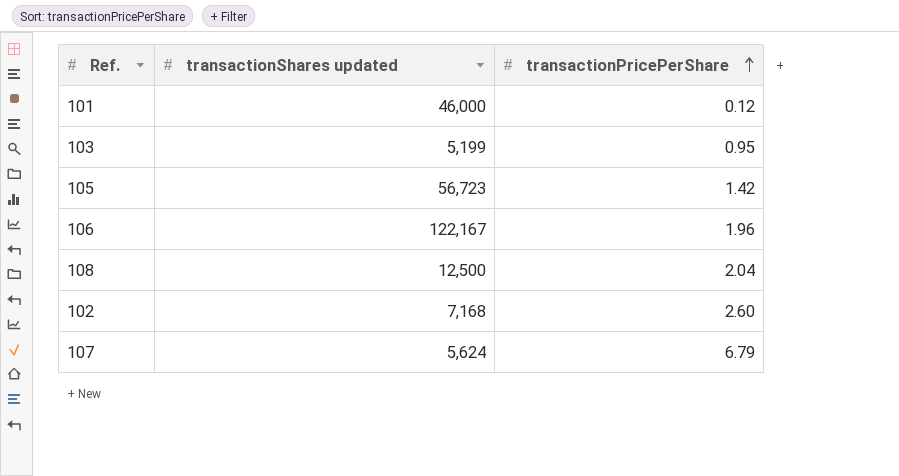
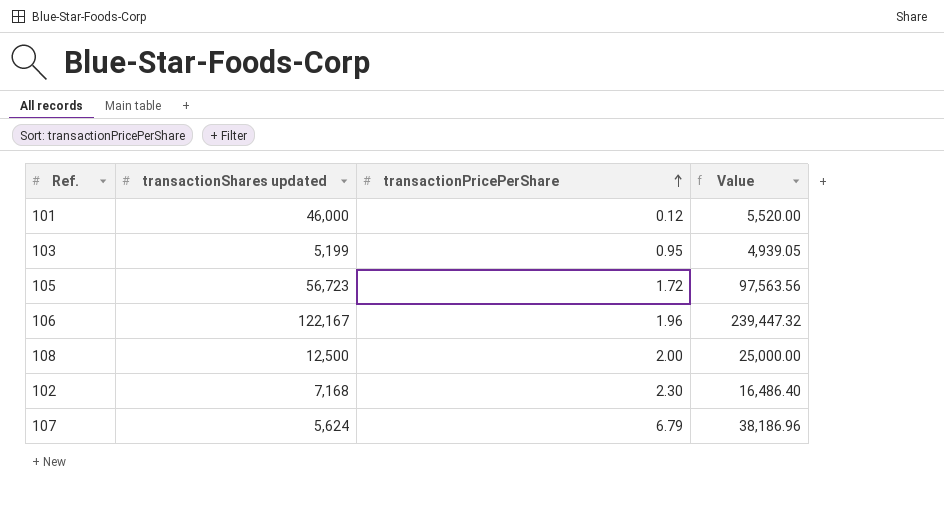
column Value | formula: none -> [transactionShares updated] * [transactionPricePerShare]
105 | transactionPricePerShare: 1.42 -> 1.72
108 | transactionPricePerShare: 2.04 -> 2.00
102 | transactionPricePerShare: 2.60 -> 2.30

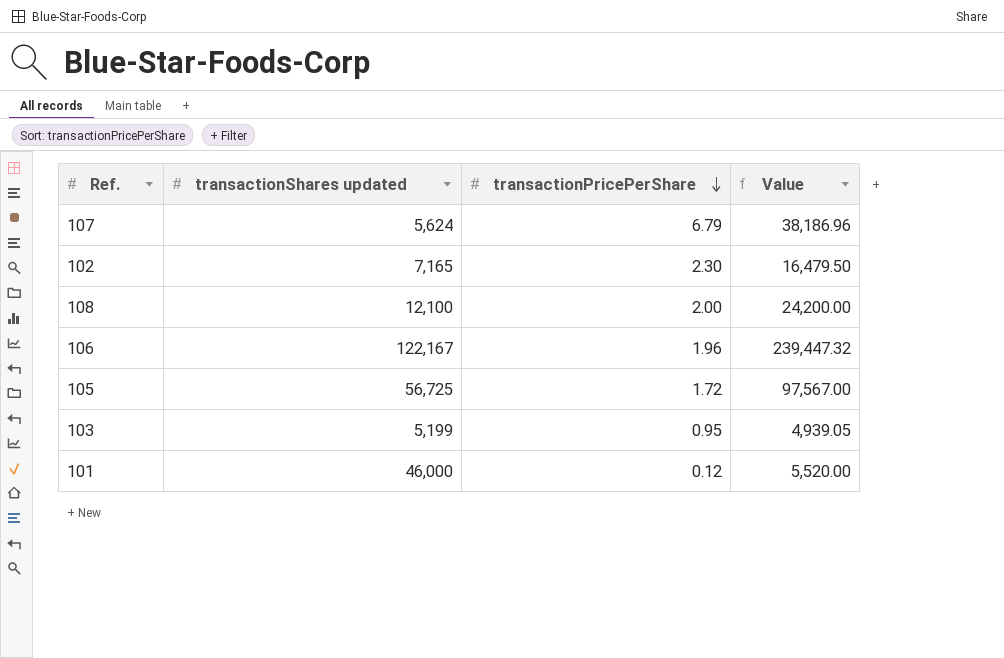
row order: transactionPricePerShare ascending -> transactionPricePerShare descending
102 | transactionShares updated: 7,168 -> 7,165
102 | Value: 16,486.40 -> 16,479.50
108 | transactionShares updated: 12,500 -> 12,100
108 | Value: 25,000.00 -> 24,200.00
105 | transactionShares updated: 56,723 -> 56,725
105 | Value: 97,563.56 -> 97,567.00

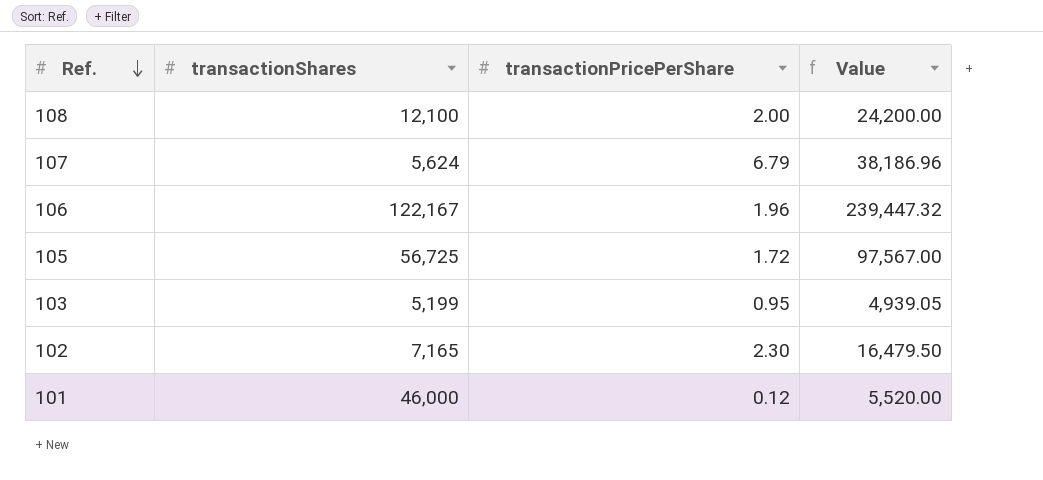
row order: transactionPricePerShare descending -> Ref. descending
column name: transactionShares updated -> transactionShares

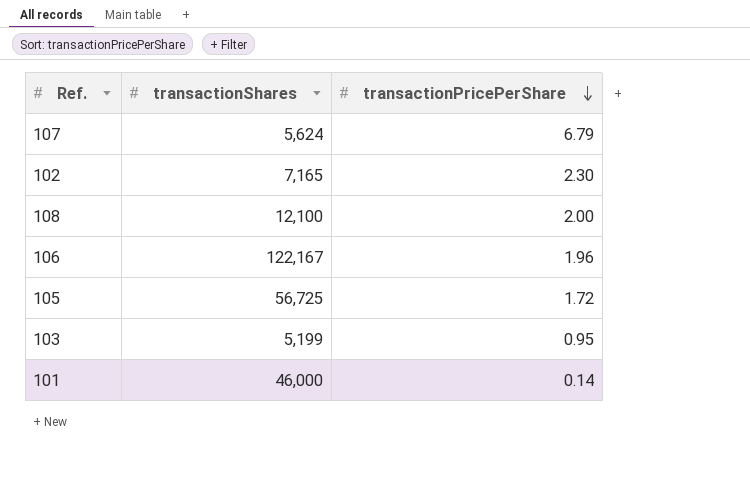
row order: Ref. descending -> transactionPricePerShare descending
column Value | formula: [transactionShares] * [transactionPricePerShare] -> none
101 | transactionPricePerShare: 0.12 -> 0.14

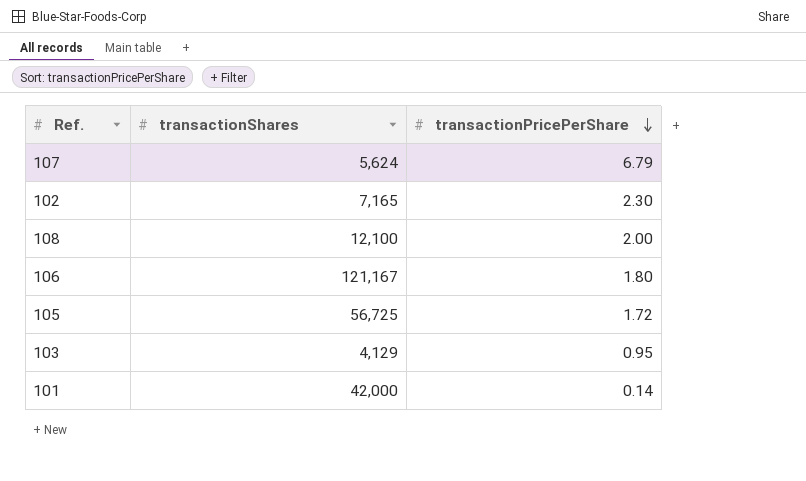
106 | transactionShares: 122,167 -> 121,167
106 | transactionPricePerShare: 1.96 -> 1.80
103 | transactionShares: 5,199 -> 4,129
101 | transactionShares: 46,000 -> 42,000

